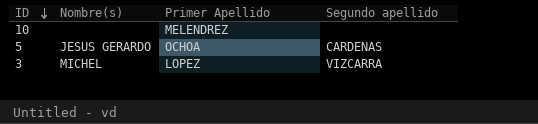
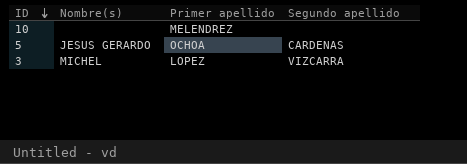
column name: Primer Apellido -> Primer apellido

